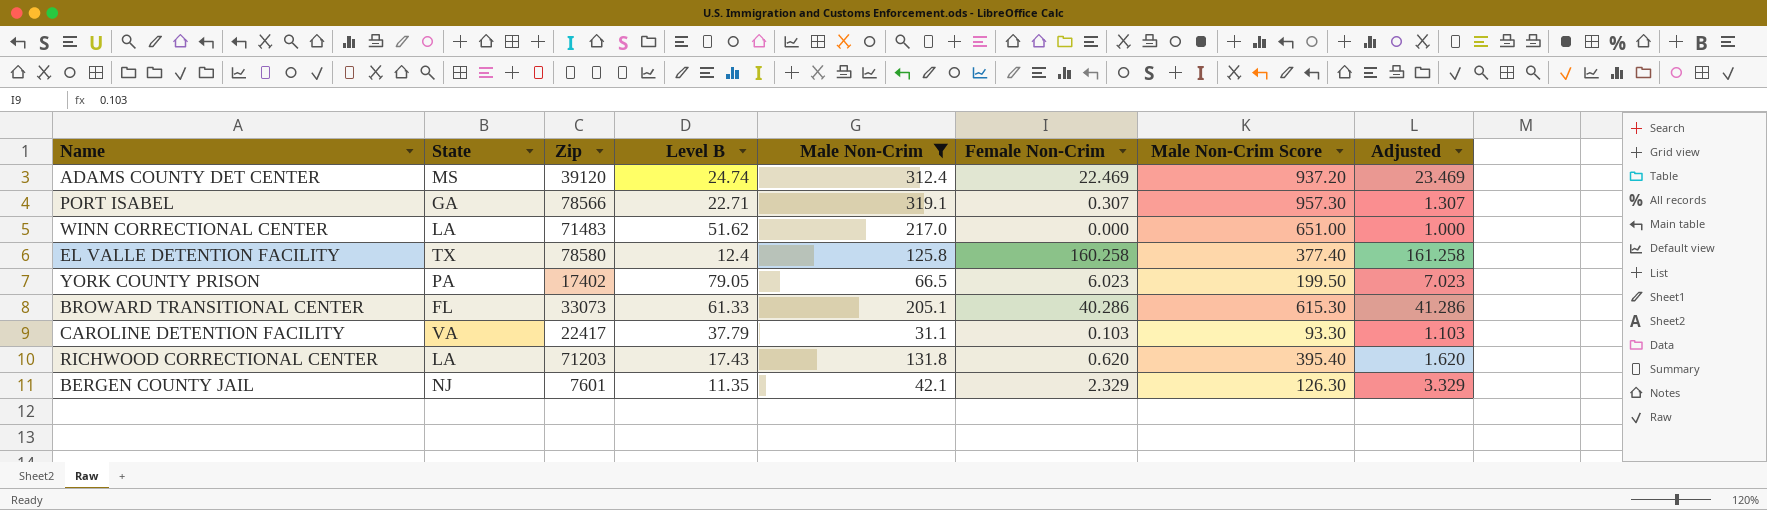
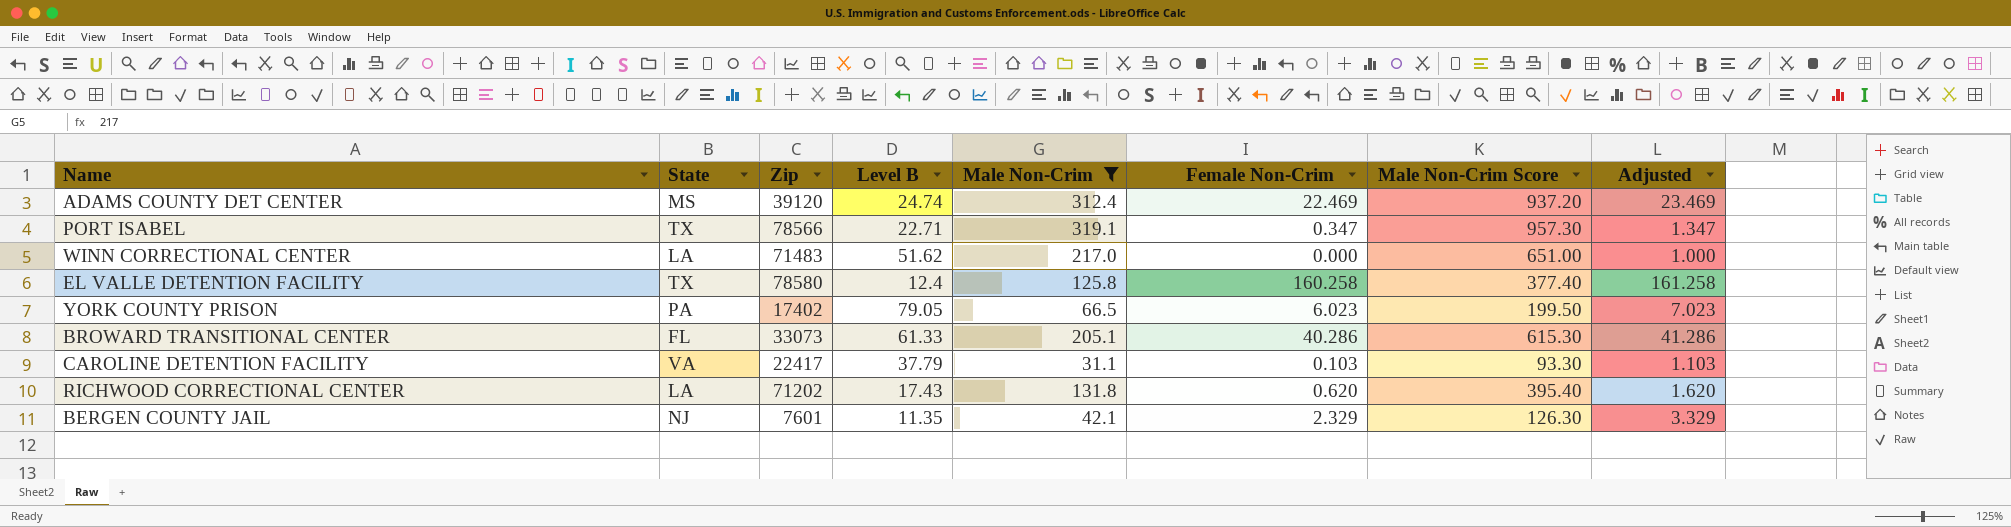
PORT ISABEL | State: GA -> TX
PORT ISABEL | Female Non-Crim: 0.307 -> 0.347
PORT ISABEL | Adjusted: 1.307 -> 1.347
RICHWOOD CORRECTIONAL CENTER | Zip: 71203 -> 71202

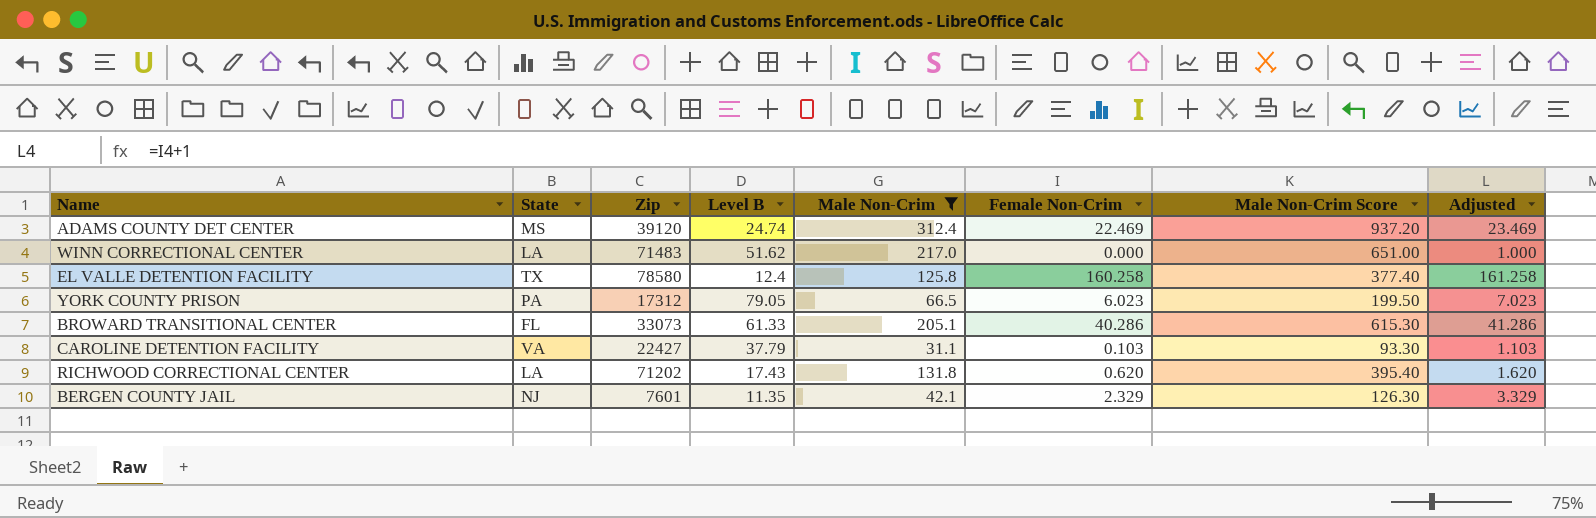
row PORT ISABEL: TX | 78566 | 22.71 | 319.1 | 0.347 | 957.30 | 1.347 -> none
YORK COUNTY PRISON | Zip: 17402 -> 17312
CAROLINE DETENTION FACILITY | Zip: 22417 -> 22427

